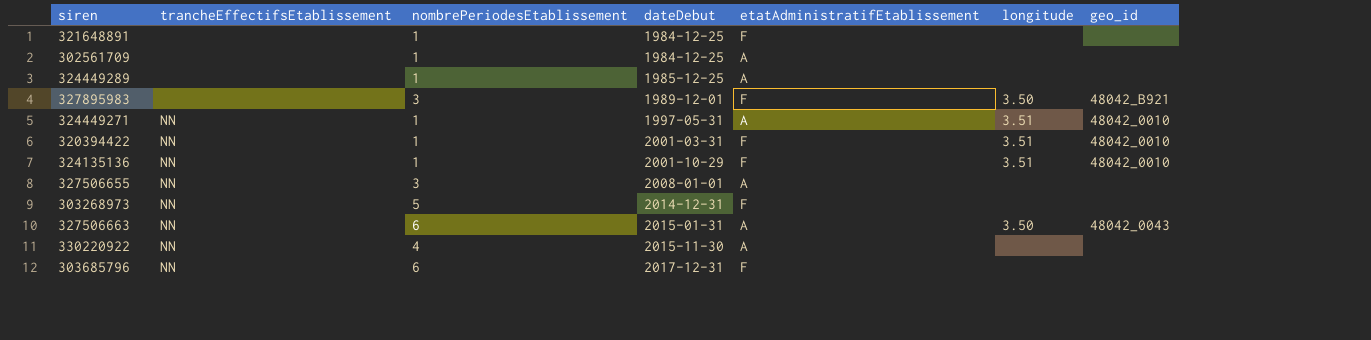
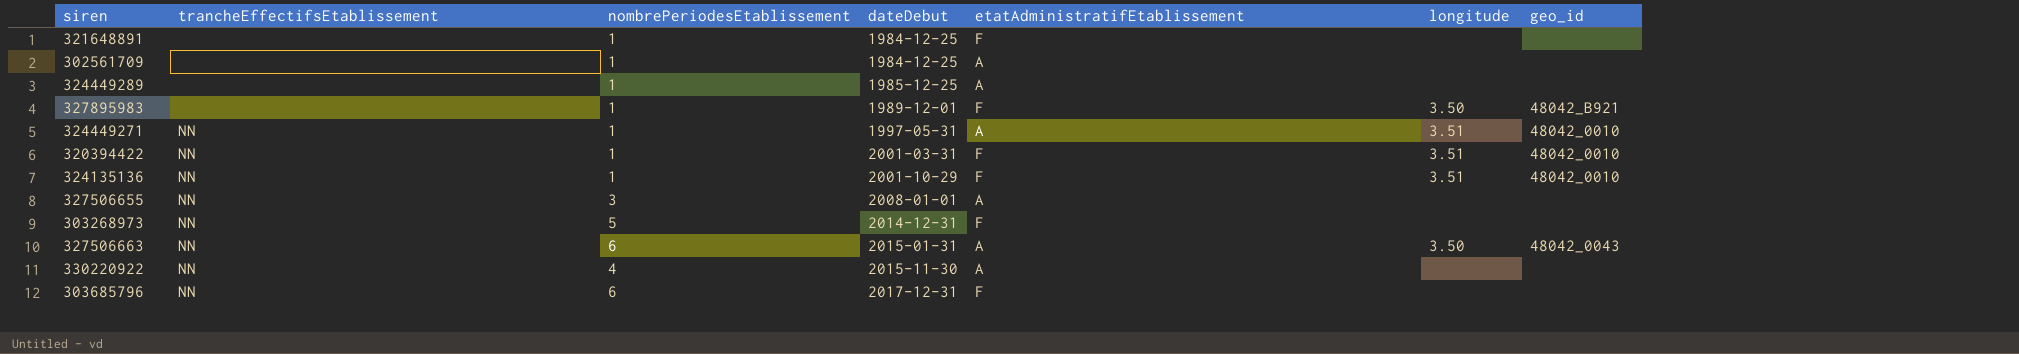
327895983 | nombrePeriodesEtablissement: 3 -> 1

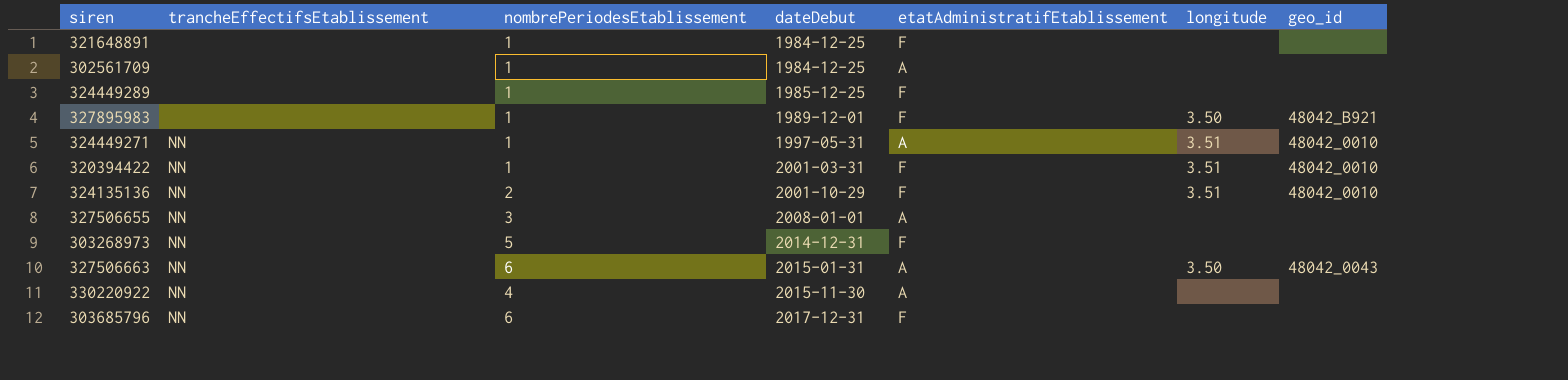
324449289 | etatAdministratifEtablissement: A -> F
324135136 | nombrePeriodesEtablissement: 1 -> 2

